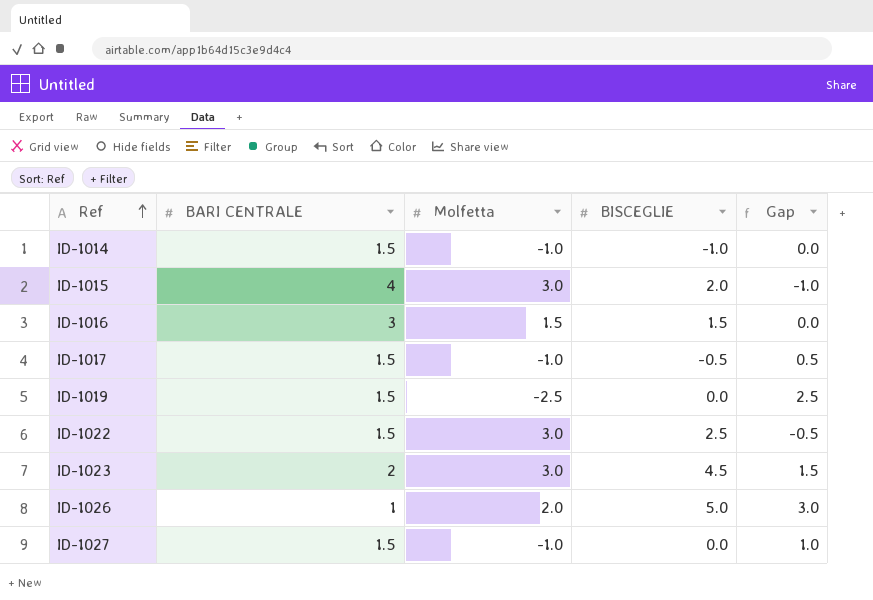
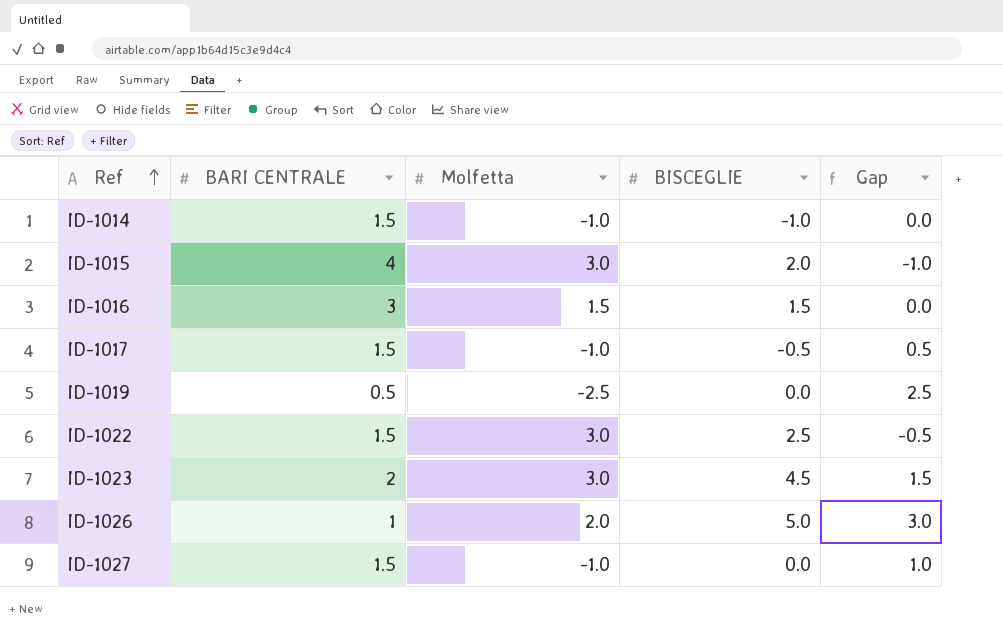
ID-1019 | BARI CENTRALE: 1.5 -> 0.5

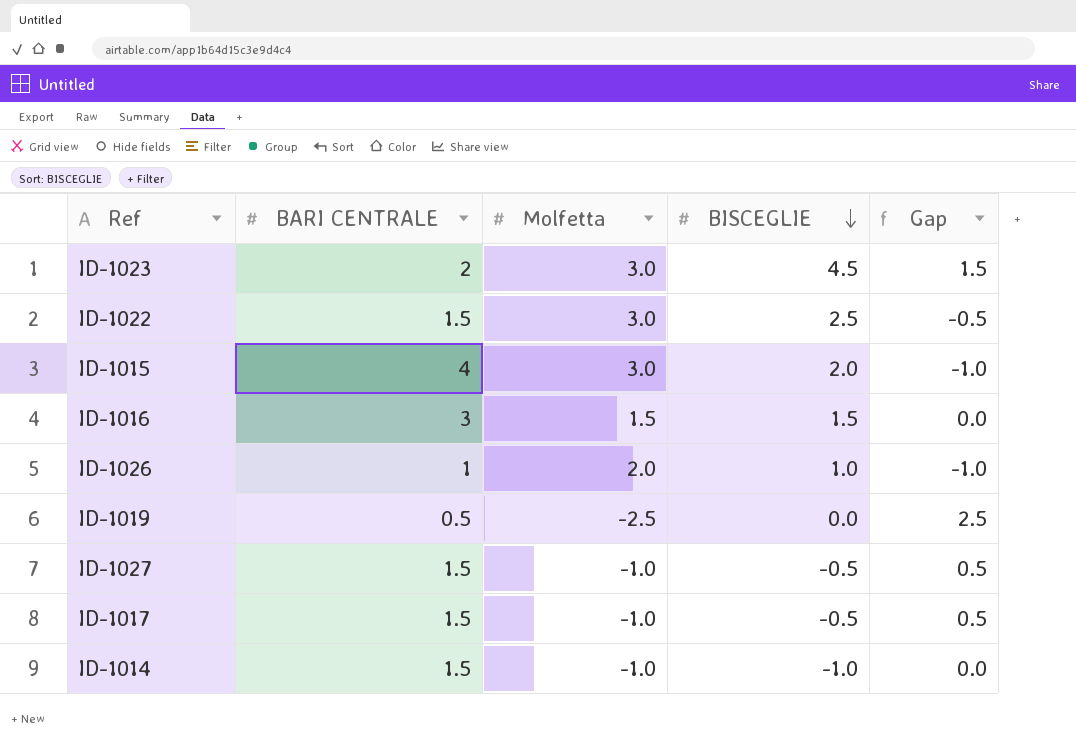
row order: Ref ascending -> BISCEGLIE descending
ID-1026 | BISCEGLIE: 5.0 -> 1.0
ID-1026 | Gap: 3.0 -> -1.0
ID-1027 | BISCEGLIE: 0.0 -> -0.5
ID-1027 | Gap: 1.0 -> 0.5

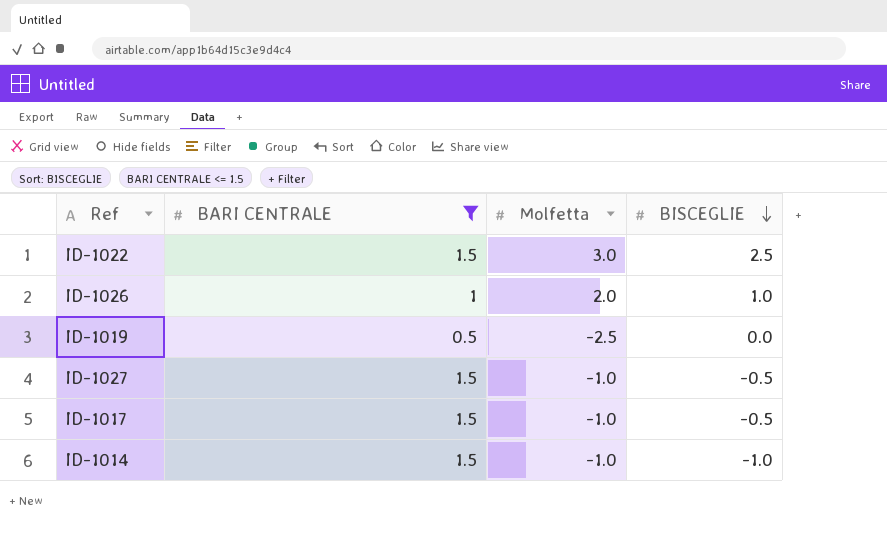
filter: none -> BARI CENTRALE <= 1.5
column Gap | formula: [BISCEGLIE] - [Molfetta] -> none

